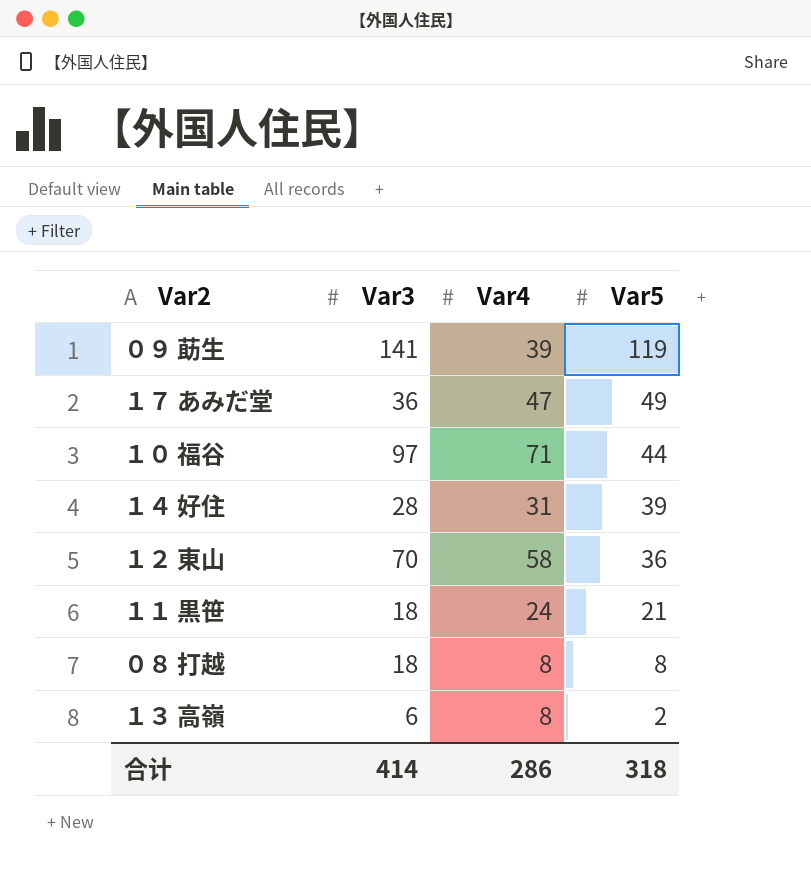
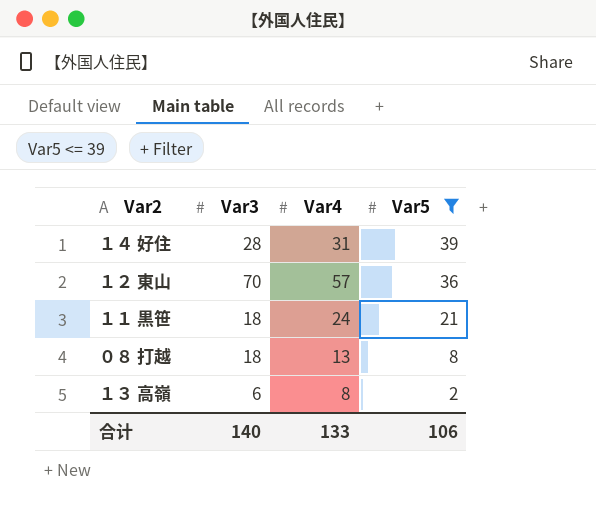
filter: none -> Var5 <= 39
１２ 東山 | Var4: 58 -> 57
０８ 打越 | Var4: 8 -> 13
合计 | Var3: 414 -> 140
合计 | Var4: 286 -> 133
合计 | Var5: 318 -> 106

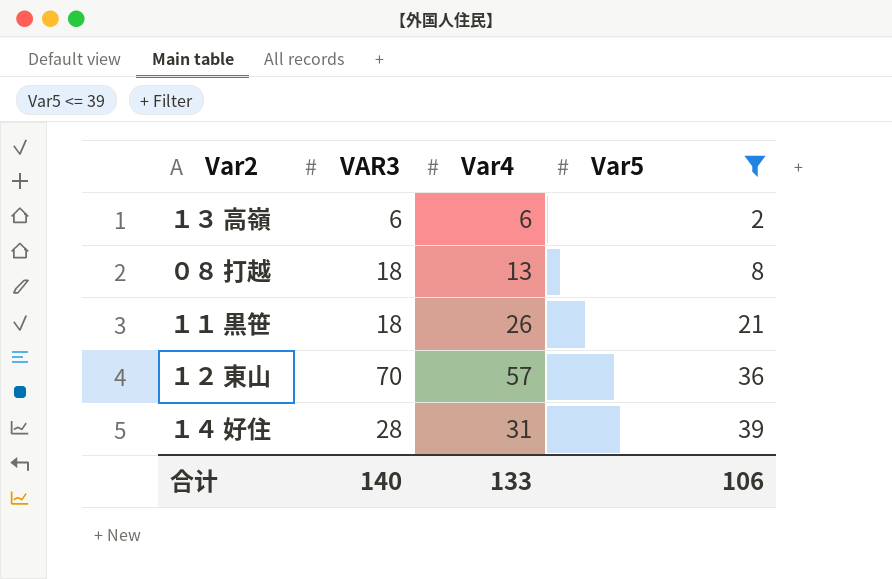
row order: Var5 descending -> Var5 ascending
column name: Var3 -> VAR3
１３ 高嶺 | Var4: 8 -> 6
１１ 黒笹 | Var4: 24 -> 26

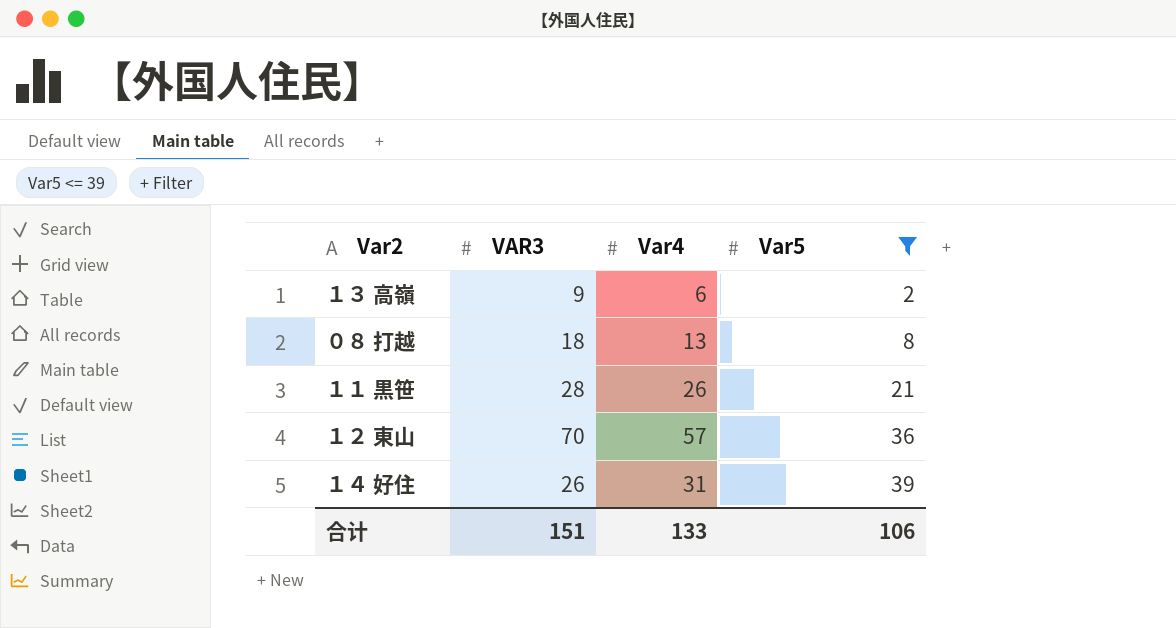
１３ 高嶺 | VAR3: 6 -> 9
１１ 黒笹 | VAR3: 18 -> 28
１４ 好住 | VAR3: 28 -> 26
合计 | VAR3: 140 -> 151

